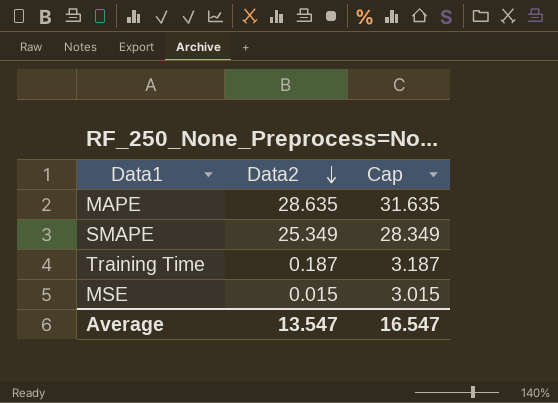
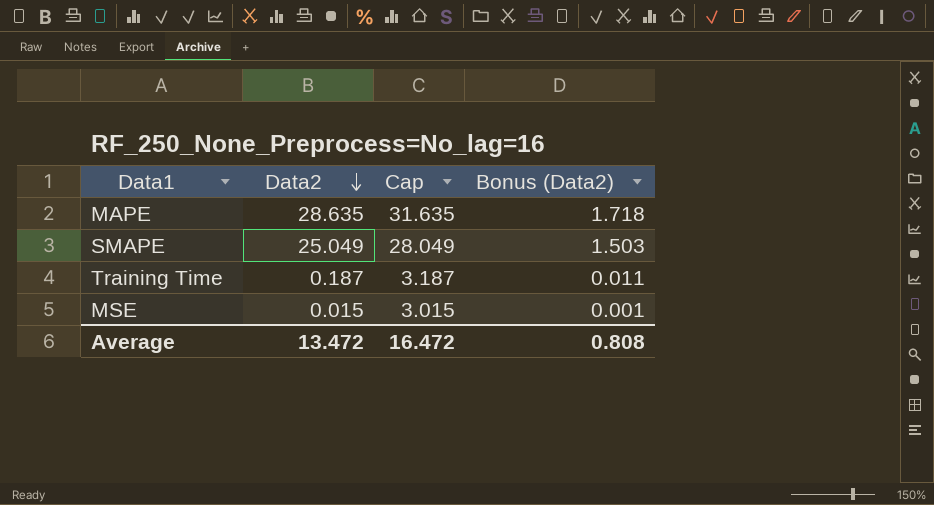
column Bonus (Data2) | formula: none -> [Data2] * 0.06
SMAPE | Data2: 25.349 -> 25.049
SMAPE | Cap: 28.349 -> 28.049
Average | Data2: 13.547 -> 13.472
Average | Cap: 16.547 -> 16.472

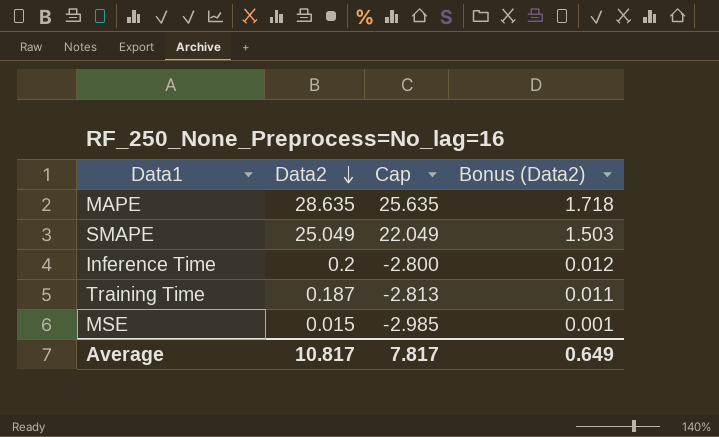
column Cap | formula: [Data2] + 3 -> [Data2] - 3
row Inference Time: none -> 0.2 | -2.800 | 0.012
Average | Data2: 13.472 -> 10.817
Average | Cap: 16.472 -> 7.817
Average | Bonus (Data2): 0.808 -> 0.649

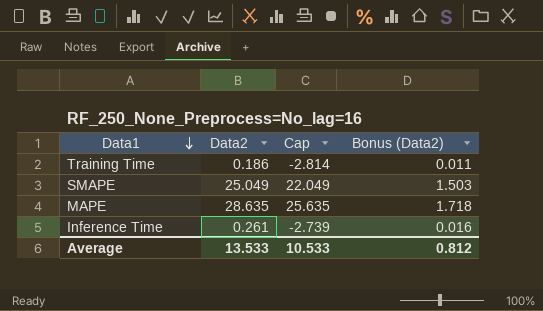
row order: Data2 descending -> Data1 descending
row MSE: 0.015 | -2.985 | 0.001 -> none
Training Time | Data2: 0.187 -> 0.186
Training Time | Cap: -2.813 -> -2.814
Inference Time | Data2: 0.2 -> 0.261
Inference Time | Cap: -2.800 -> -2.739
Inference Time | Bonus (Data2): 0.012 -> 0.016
Average | Data2: 10.817 -> 13.533
Average | Cap: 7.817 -> 10.533
Average | Bonus (Data2): 0.649 -> 0.812

